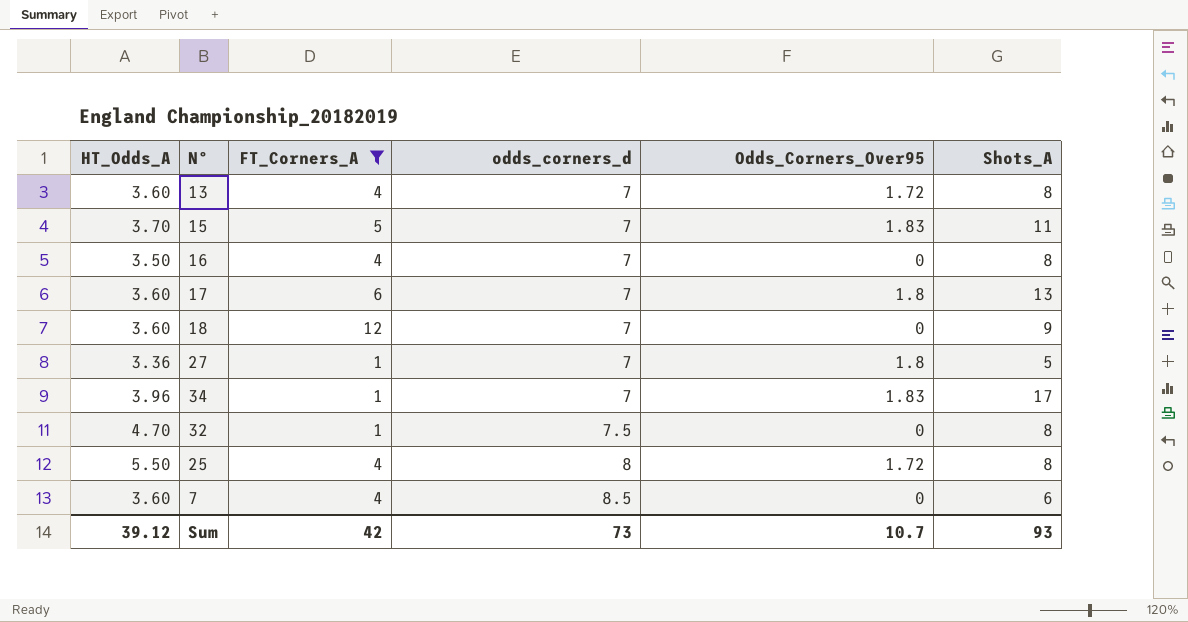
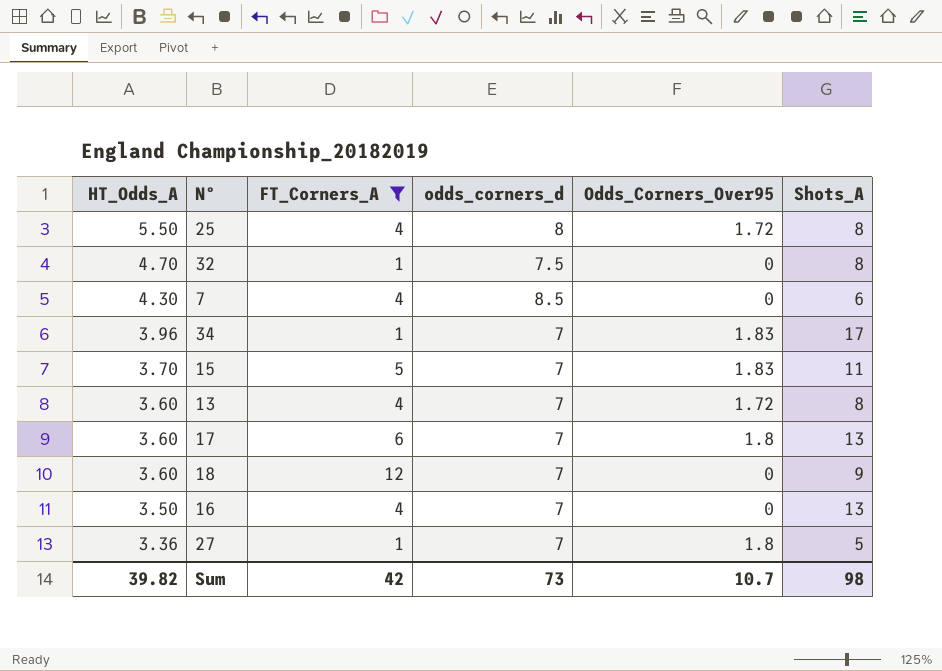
row order: odds_corners_d ascending -> HT_Odds_A descending
7 | HT_Odds_A: 3.60 -> 4.30
16 | Shots_A: 8 -> 13
Sum | HT_Odds_A: 39.12 -> 39.82
Sum | Shots_A: 93 -> 98

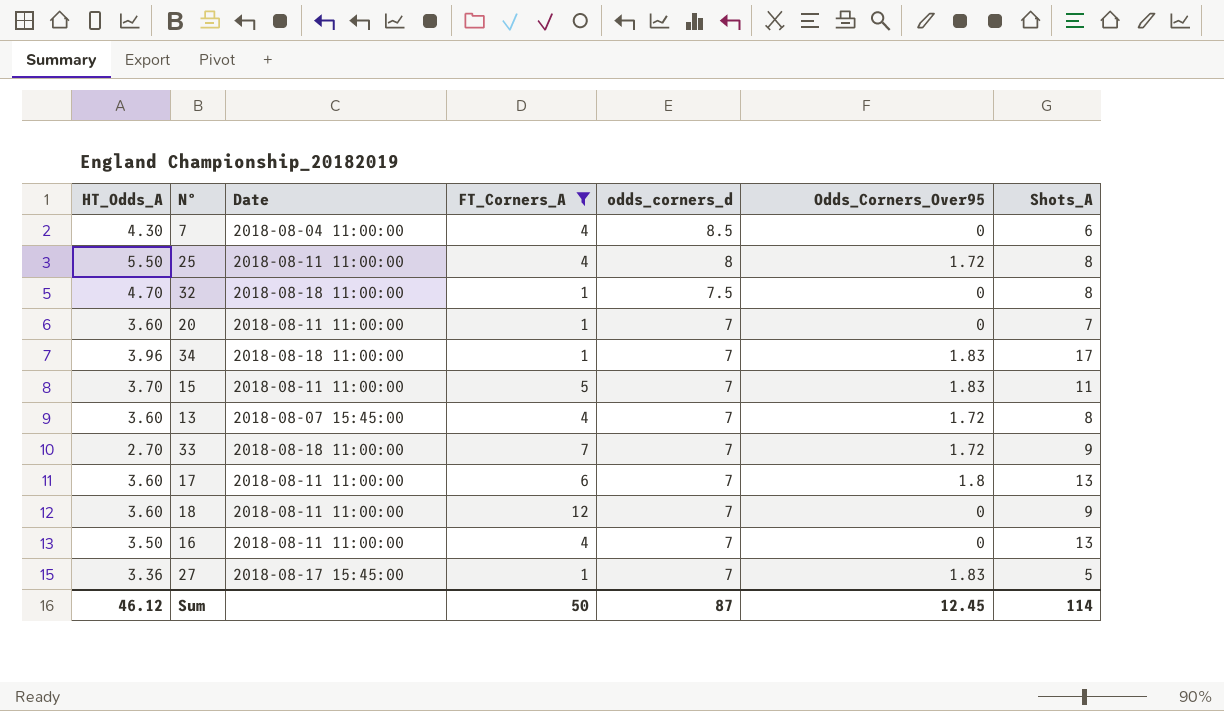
row order: HT_Odds_A descending -> odds_corners_d descending
column Date | position: none -> 3
row 20: none -> 3.60 | 2018-08-11 11:00:00 | 1 | 7 | 0 | 7
row 33: none -> 2.70 | 2018-08-18 11:00:00 | 7 | 7 | 1.72 | 9
27 | Odds_Corners_Over95: 1.8 -> 1.83
Sum | HT_Odds_A: 39.82 -> 46.12
Sum | FT_Corners_A: 42 -> 50
Sum | odds_corners_d: 73 -> 87
Sum | Odds_Corners_Over95: 10.7 -> 12.45
Sum | Shots_A: 98 -> 114

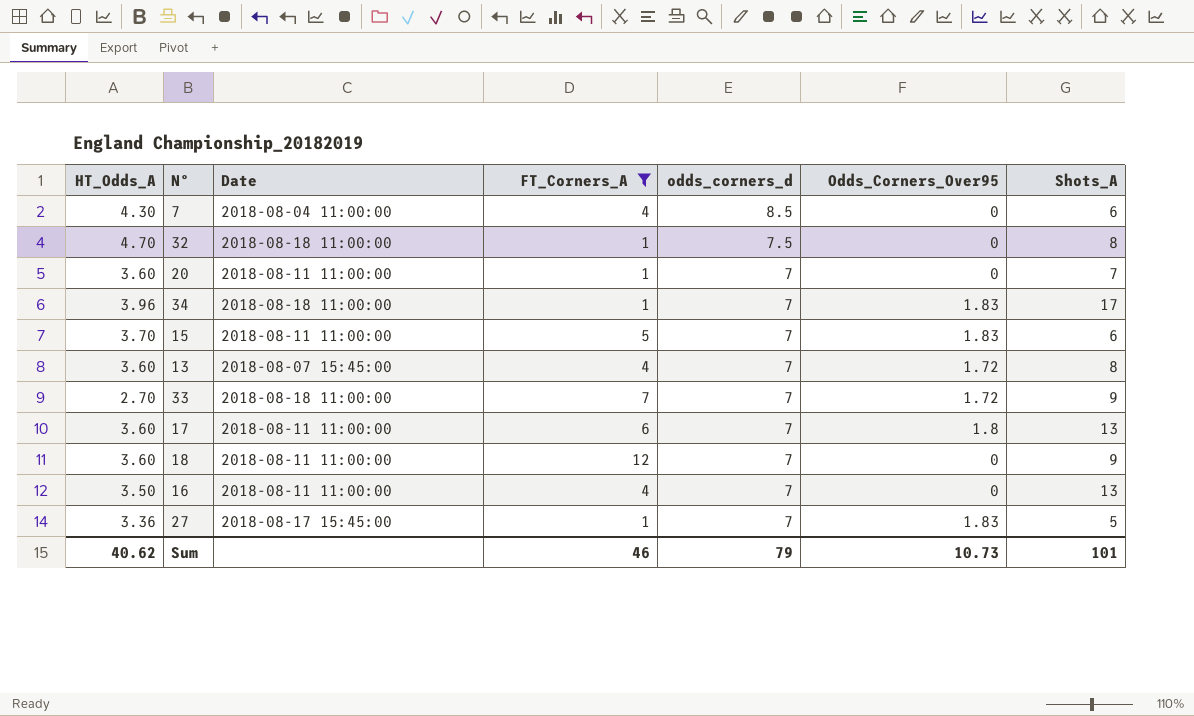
row 25: 5.50 | 2018-08-11 11:00:00 | 4 | 8 | 1.72 | 8 -> none
15 | Shots_A: 11 -> 6
Sum | HT_Odds_A: 46.12 -> 40.62
Sum | FT_Corners_A: 50 -> 46
Sum | odds_corners_d: 87 -> 79
Sum | Odds_Corners_Over95: 12.45 -> 10.73
Sum | Shots_A: 114 -> 101

